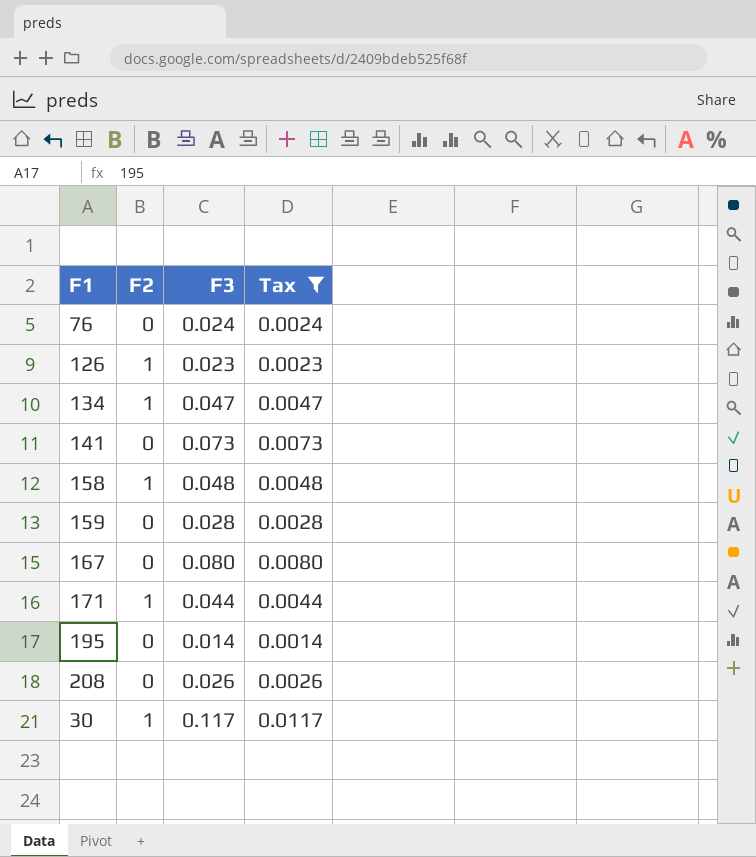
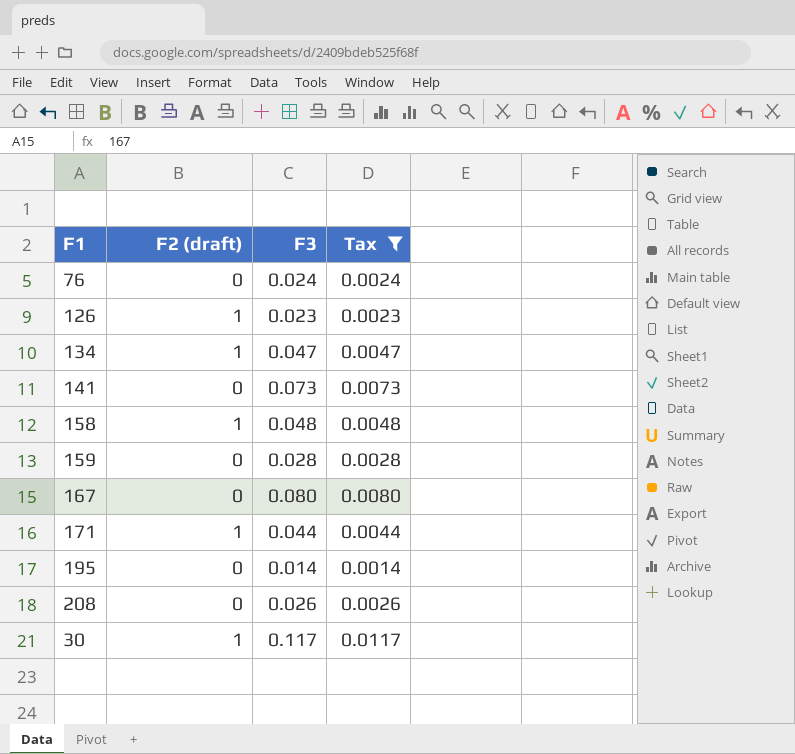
column name: F2 -> F2 (draft)

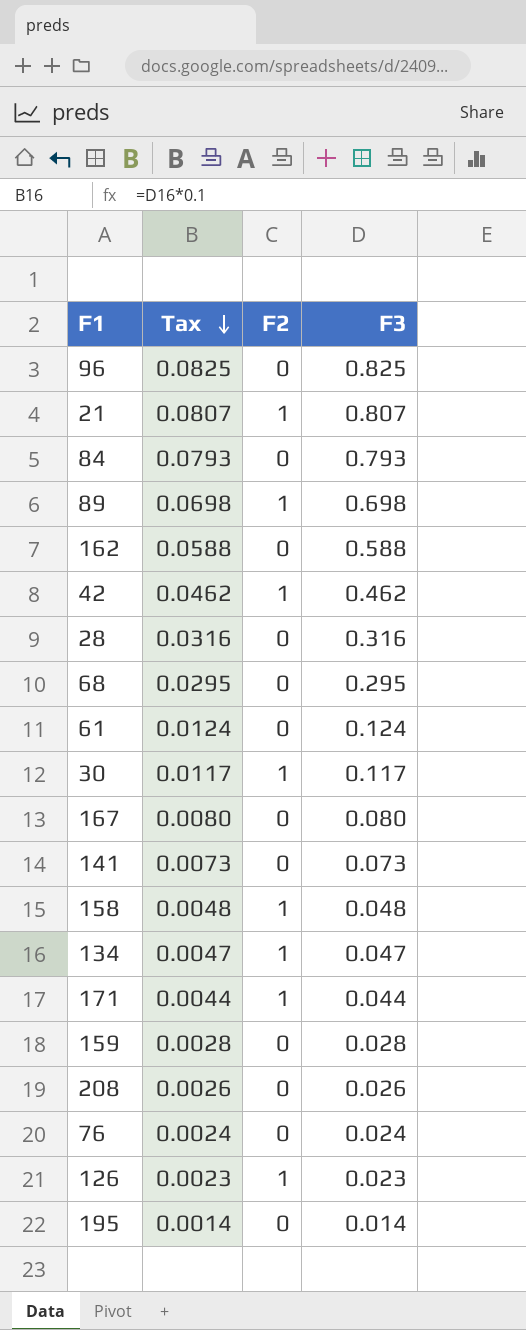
filter: Tax <= 0.0117 -> none
row order: none -> Tax descending
column Tax | position: 4 -> 2
column name: F2 (draft) -> F2

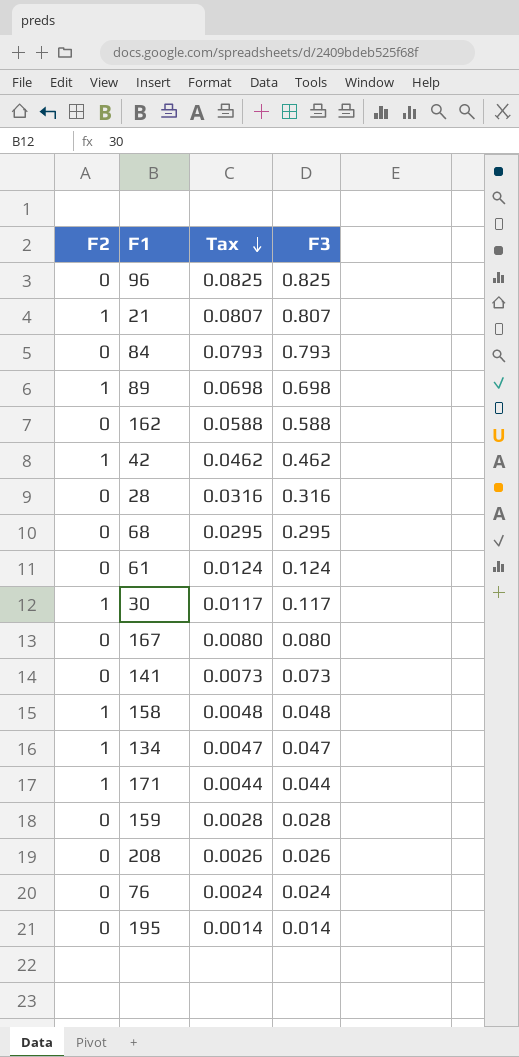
column F2 | position: 3 -> 1
row 126: 0.0023 | 1 | 0.023 -> none

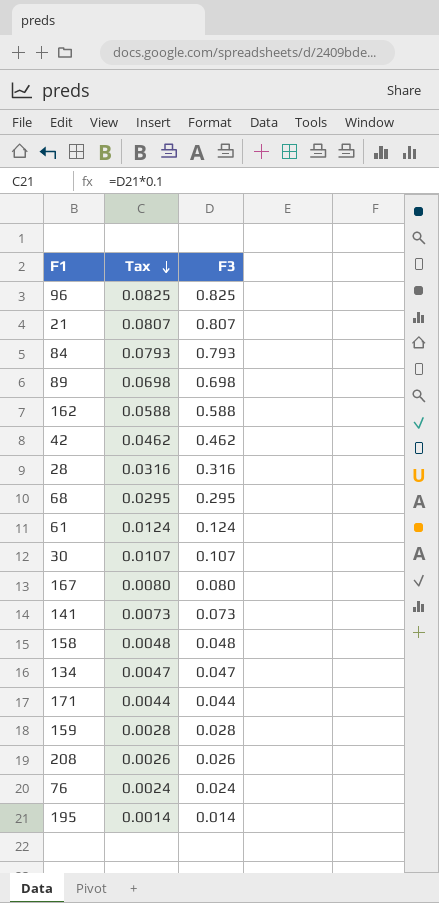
column F2 | position: 1 -> none
30 | Tax: 0.0117 -> 0.0107
30 | F3: 0.117 -> 0.107

